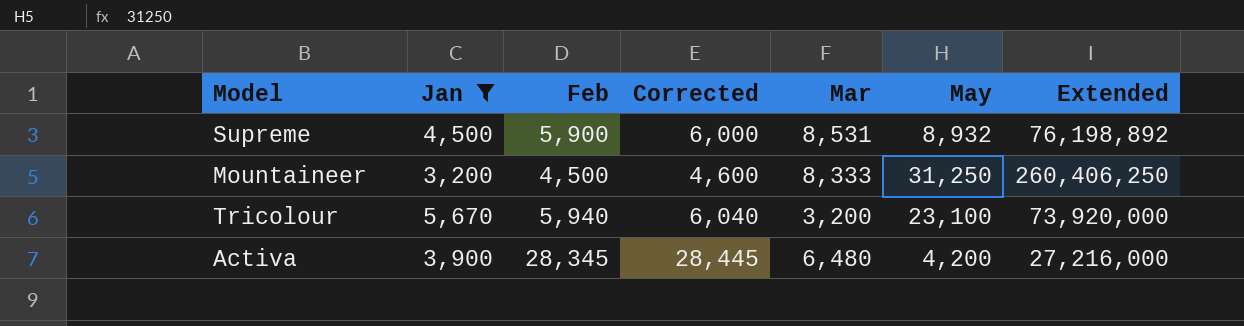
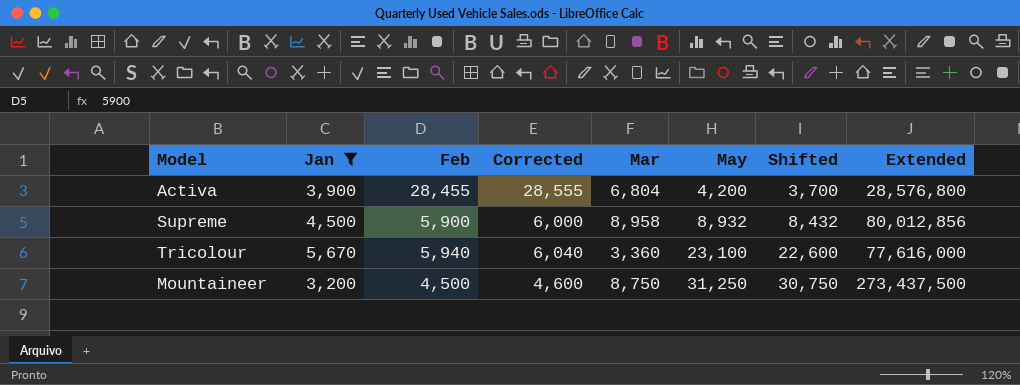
row order: none -> May ascending
column Shifted | formula: none -> [May] - 500
Activa | Feb: 28,345 -> 28,455
Activa | Corrected: 28,445 -> 28,555
Activa | Mar: 6,480 -> 6,804
Activa | Extended: 27,216,000 -> 28,576,800
Supreme | Mar: 8,531 -> 8,958
Supreme | Extended: 76,198,892 -> 80,012,856
Tricolour | Mar: 3,200 -> 3,360
Tricolour | Extended: 73,920,000 -> 77,616,000
Mountaineer | Mar: 8,333 -> 8,750
Mountaineer | Extended: 260,406,250 -> 273,437,500

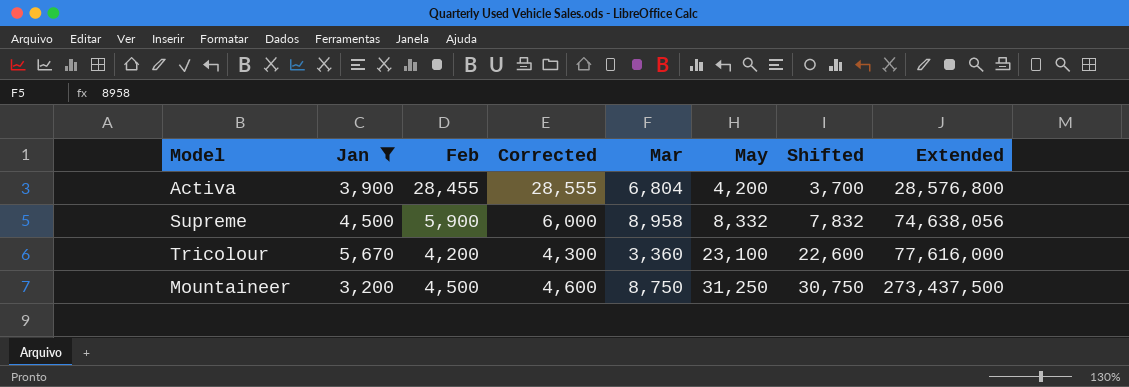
Supreme | May: 8,932 -> 8,332
Supreme | Shifted: 8,432 -> 7,832
Supreme | Extended: 80,012,856 -> 74,638,056
Tricolour | Feb: 5,940 -> 4,200
Tricolour | Corrected: 6,040 -> 4,300

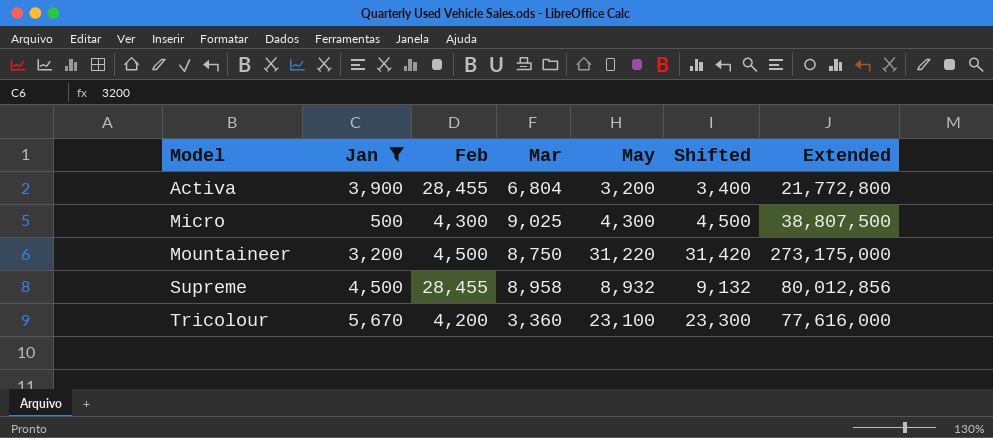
row order: May ascending -> Model ascending
column Corrected | formula: [Feb] + 100 -> none
column Shifted | formula: [May] - 500 -> [May] + 200
Activa | May: 4,200 -> 3,200
Activa | Extended: 28,576,800 -> 21,772,800
row Micro: none -> 500 | 4,300 | 9,025 | 4,300 | 4,500 | 38,807,500
Mountaineer | May: 31,250 -> 31,220
Mountaineer | Extended: 273,437,500 -> 273,175,000
Supreme | Feb: 5,900 -> 28,455
Supreme | May: 8,332 -> 8,932
Supreme | Extended: 74,638,056 -> 80,012,856

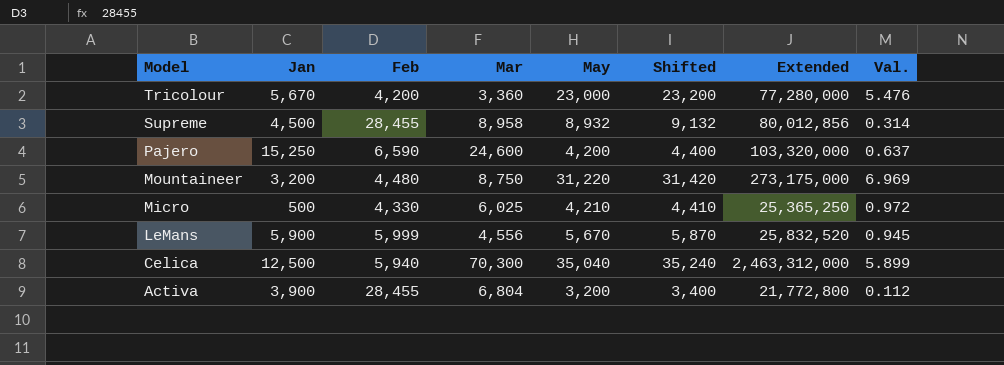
filter: Jan <= 5,670 -> none
row order: Model ascending -> Model descending
column Val. | formula: none -> [May] / [Feb]
Tricolour | May: 23,100 -> 23,000
Tricolour | Shifted: 23,300 -> 23,200
Tricolour | Extended: 77,616,000 -> 77,280,000
Mountaineer | Feb: 4,500 -> 4,480
Micro | Feb: 4,300 -> 4,330
Micro | Mar: 9,025 -> 6,025
Micro | May: 4,300 -> 4,210
Micro | Shifted: 4,500 -> 4,410
Micro | Extended: 38,807,500 -> 25,365,250

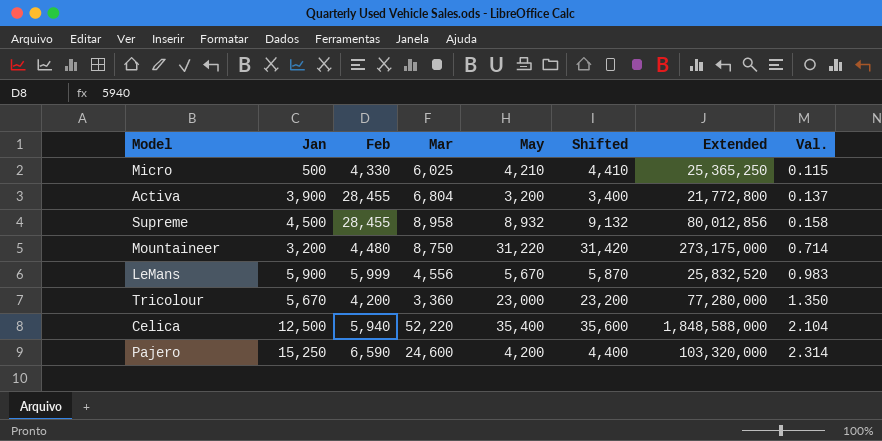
row order: Model descending -> Val. ascending
column Val. | formula: [May] / [Feb] -> [Jan] / [Feb]
Celica | Mar: 70,300 -> 52,220
Celica | May: 35,040 -> 35,400
Celica | Shifted: 35,240 -> 35,600
Celica | Extended: 2,463,312,000 -> 1,848,588,000

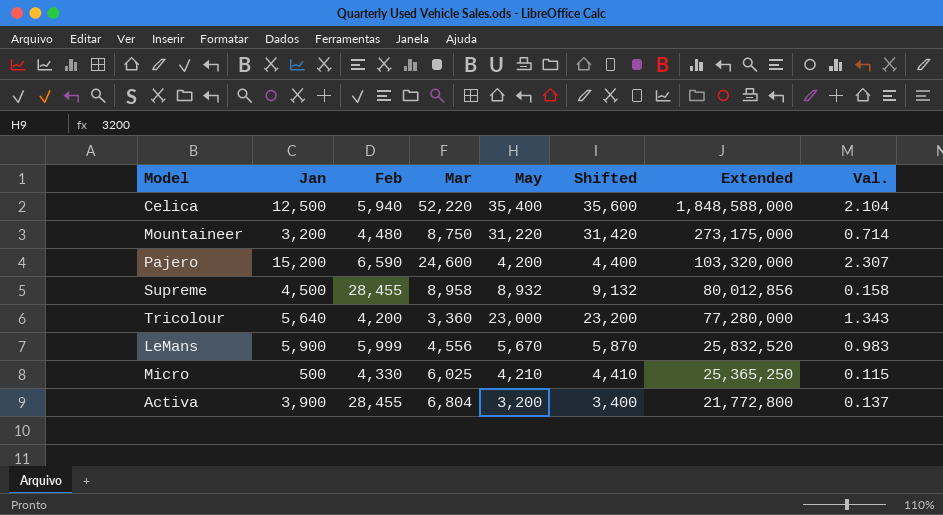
row order: Val. ascending -> Extended descending
Pajero | Jan: 15,250 -> 15,200
Pajero | Val.: 2.314 -> 2.307
Tricolour | Jan: 5,670 -> 5,640
Tricolour | Val.: 1.350 -> 1.343

